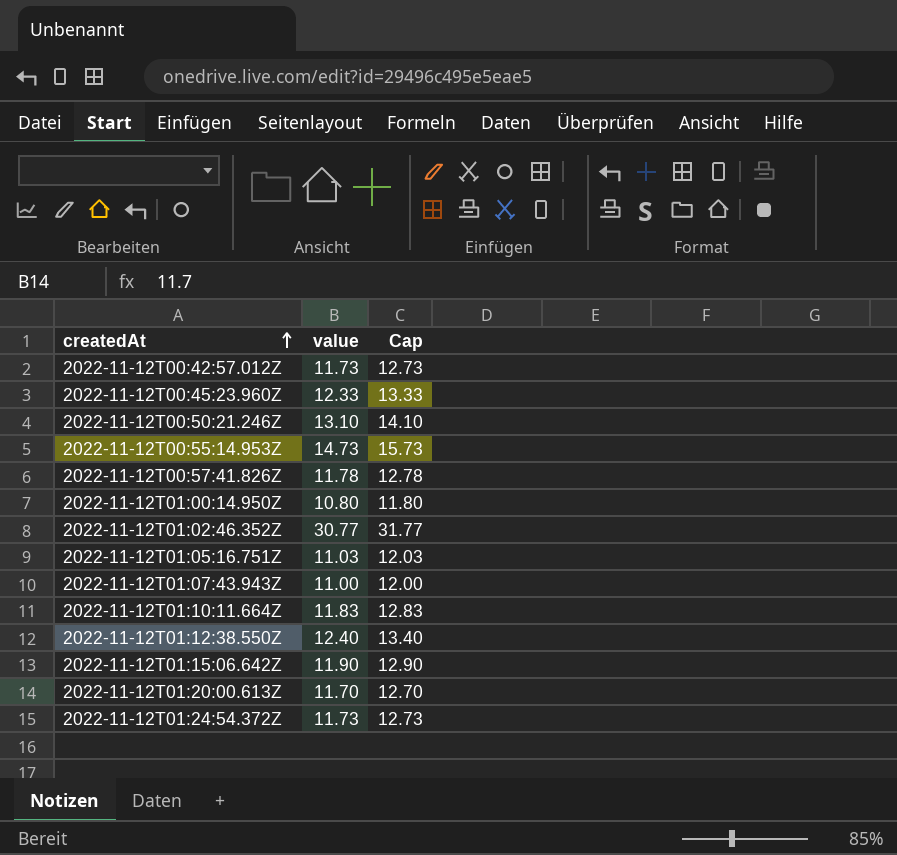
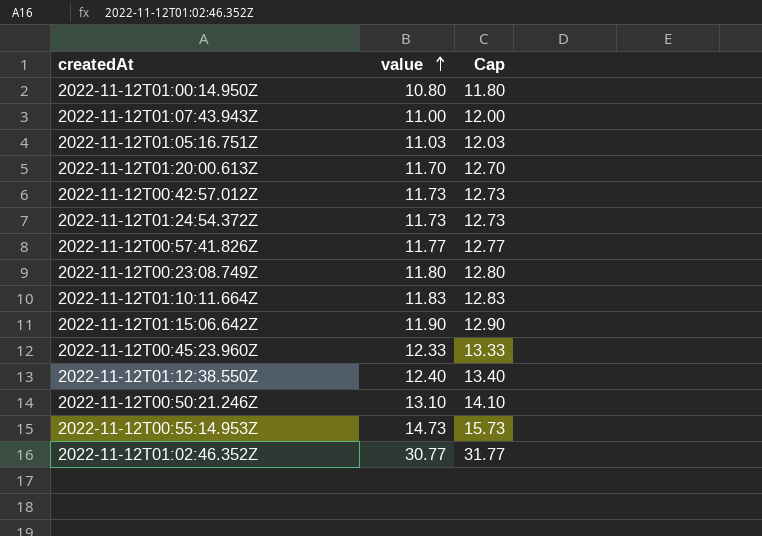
row order: createdAt ascending -> value ascending
2022-11-12T00:57:41.826Z | value: 11.78 -> 11.77
2022-11-12T00:57:41.826Z | Cap: 12.78 -> 12.77
row 2022-11-12T00:23:08.749Z: none -> 11.80 | 12.80

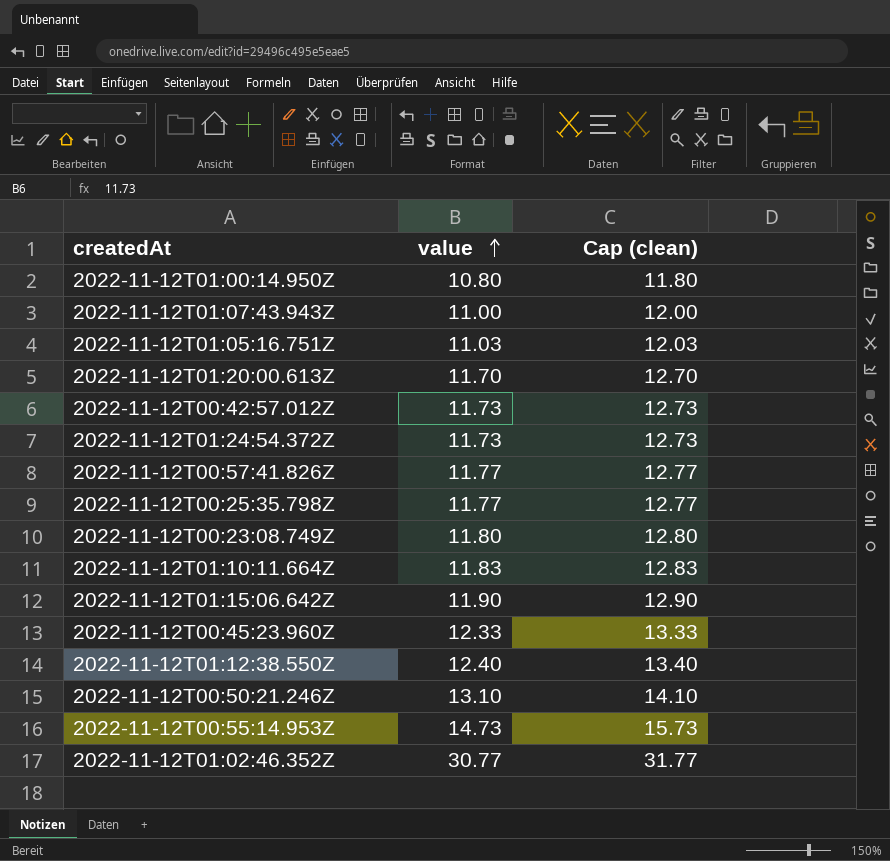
column name: Cap -> Cap (clean)
row 2022-11-12T00:25:35.798Z: none -> 11.77 | 12.77

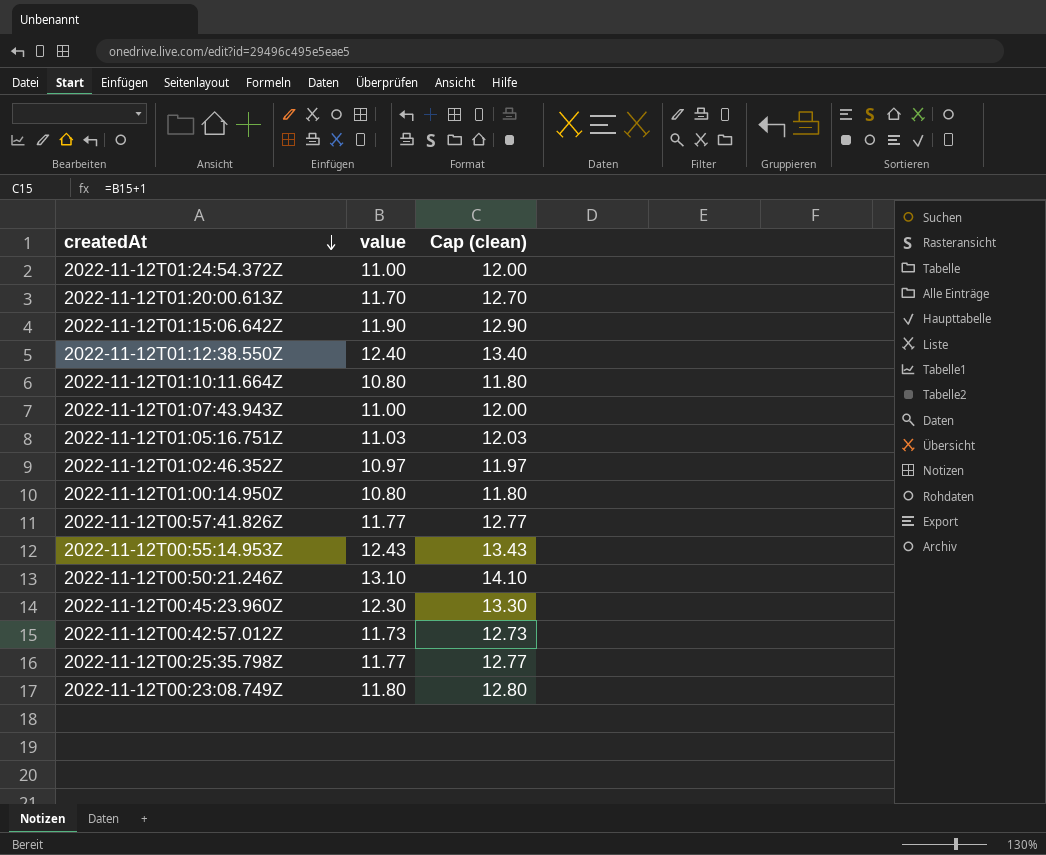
row order: value ascending -> createdAt descending
2022-11-12T01:24:54.372Z | value: 11.73 -> 11.00
2022-11-12T01:24:54.372Z | Cap (clean): 12.73 -> 12.00
2022-11-12T01:10:11.664Z | value: 11.83 -> 10.80
2022-11-12T01:10:11.664Z | Cap (clean): 12.83 -> 11.80
2022-11-12T01:02:46.352Z | value: 30.77 -> 10.97
2022-11-12T01:02:46.352Z | Cap (clean): 31.77 -> 11.97
2022-11-12T00:55:14.953Z | value: 14.73 -> 12.43
2022-11-12T00:55:14.953Z | Cap (clean): 15.73 -> 13.43
2022-11-12T00:45:23.960Z | value: 12.33 -> 12.30
2022-11-12T00:45:23.960Z | Cap (clean): 13.33 -> 13.30

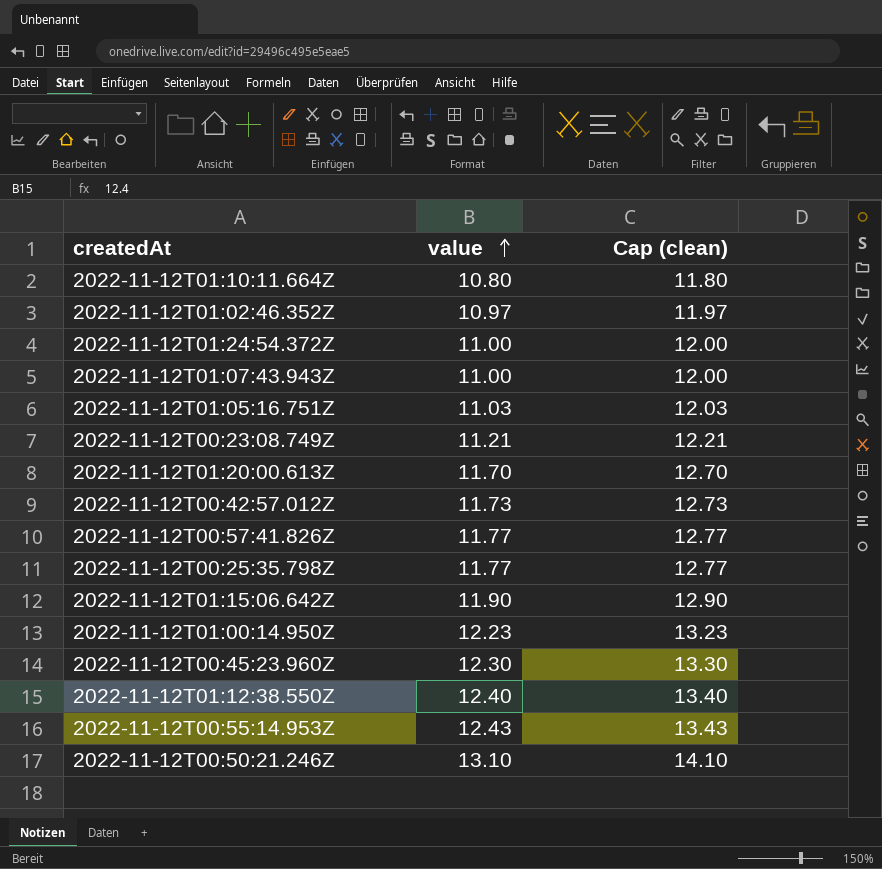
row order: createdAt descending -> value ascending
2022-11-12T00:23:08.749Z | value: 11.80 -> 11.21
2022-11-12T00:23:08.749Z | Cap (clean): 12.80 -> 12.21
2022-11-12T01:00:14.950Z | value: 10.80 -> 12.23
2022-11-12T01:00:14.950Z | Cap (clean): 11.80 -> 13.23

